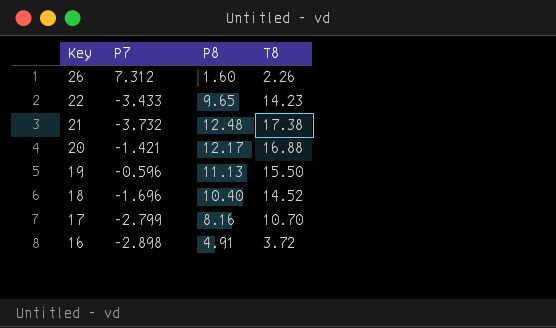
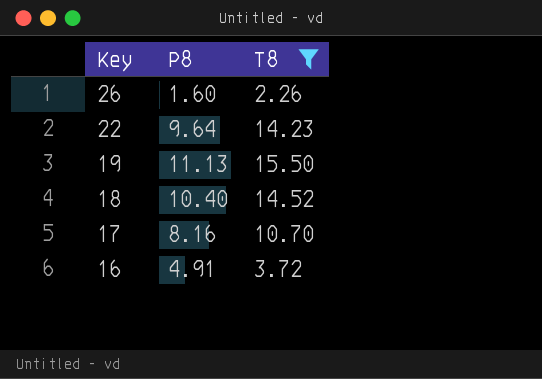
filter: none -> T8 <= 15.50
column P7 | position: 2 -> none
22 | P8: 9.65 -> 9.64

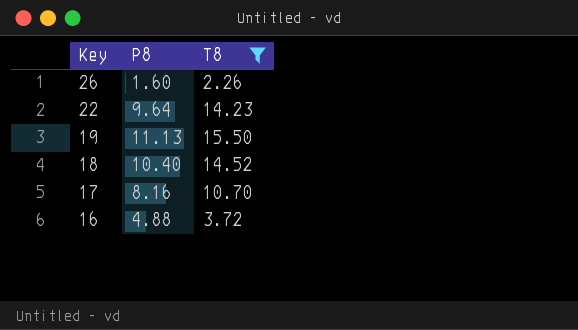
16 | P8: 4.91 -> 4.88

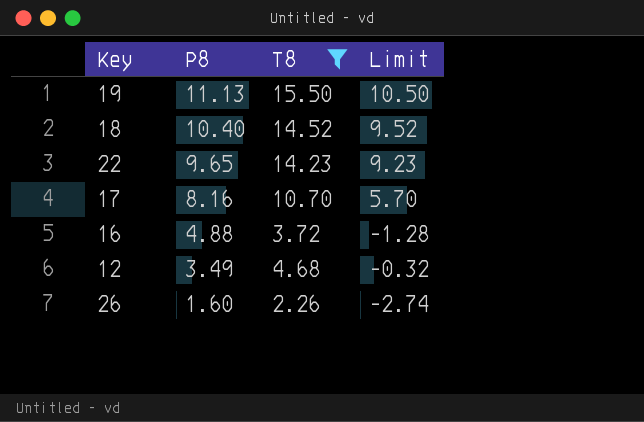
row order: Key descending -> P8 descending
column Limit | formula: none -> [T8] - 5
22 | P8: 9.64 -> 9.65
row 12: none -> 3.49 | 4.68 | -0.32

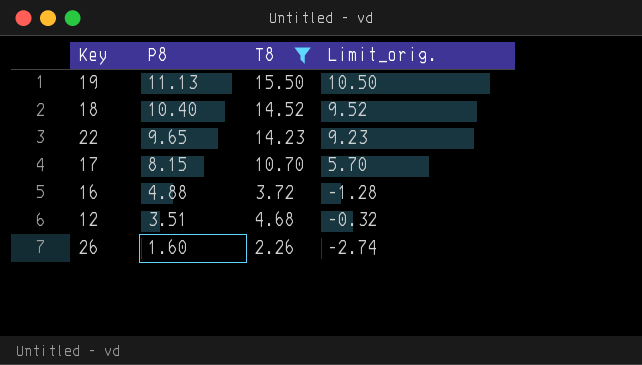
column name: Limit -> Limit_orig.
17 | P8: 8.16 -> 8.15
12 | P8: 3.49 -> 3.51

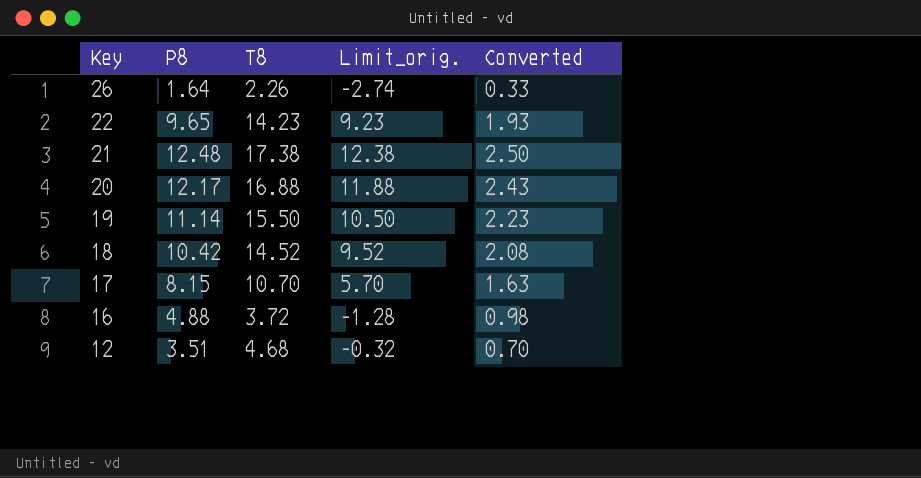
filter: T8 <= 15.50 -> none
row order: P8 descending -> Key descending
column Converted | formula: none -> [P8] * 0.2
26 | P8: 1.60 -> 1.64
19 | P8: 11.13 -> 11.14
18 | P8: 10.40 -> 10.42

